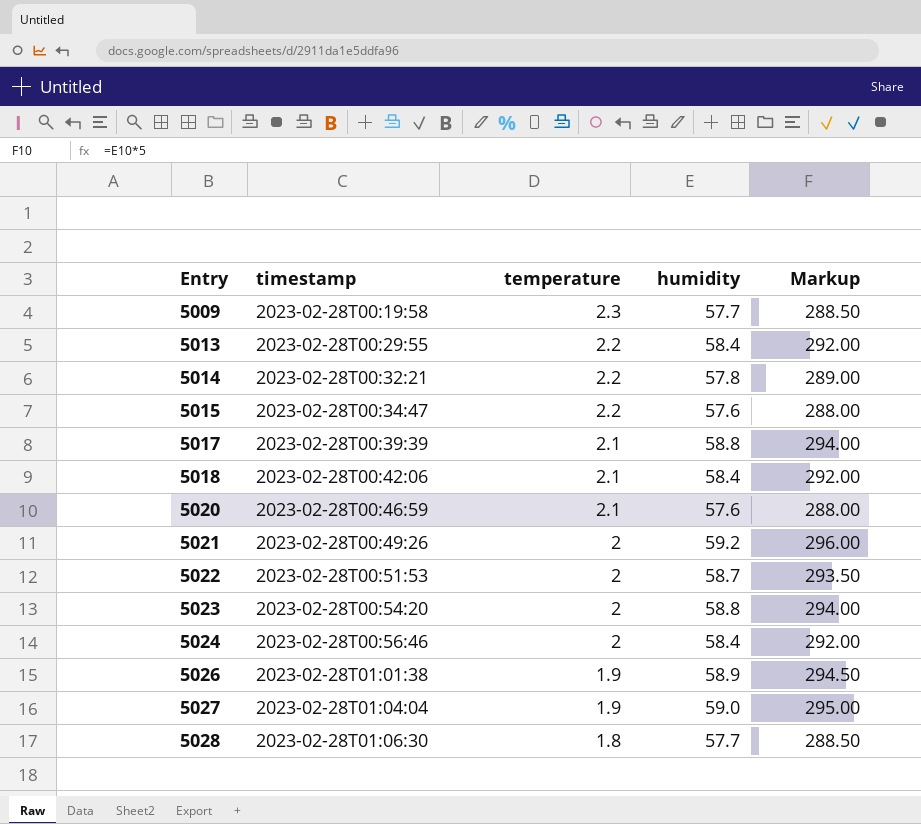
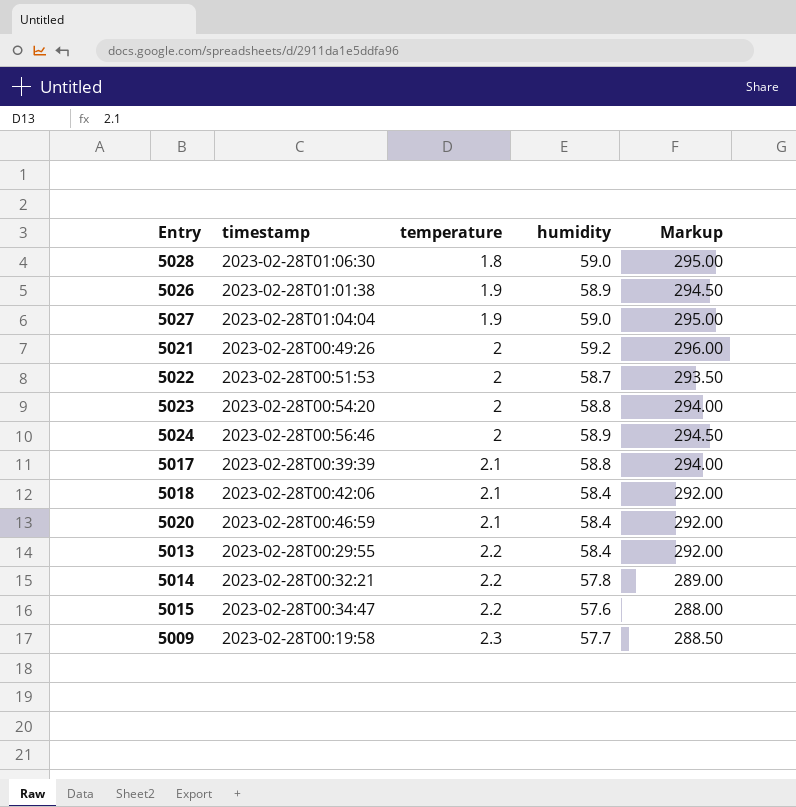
row order: Entry ascending -> temperature ascending
5028 | humidity: 57.7 -> 59.0
5028 | Markup: 288.50 -> 295.00
5024 | humidity: 58.4 -> 58.9
5024 | Markup: 292.00 -> 294.50
5020 | humidity: 57.6 -> 58.4
5020 | Markup: 288.00 -> 292.00

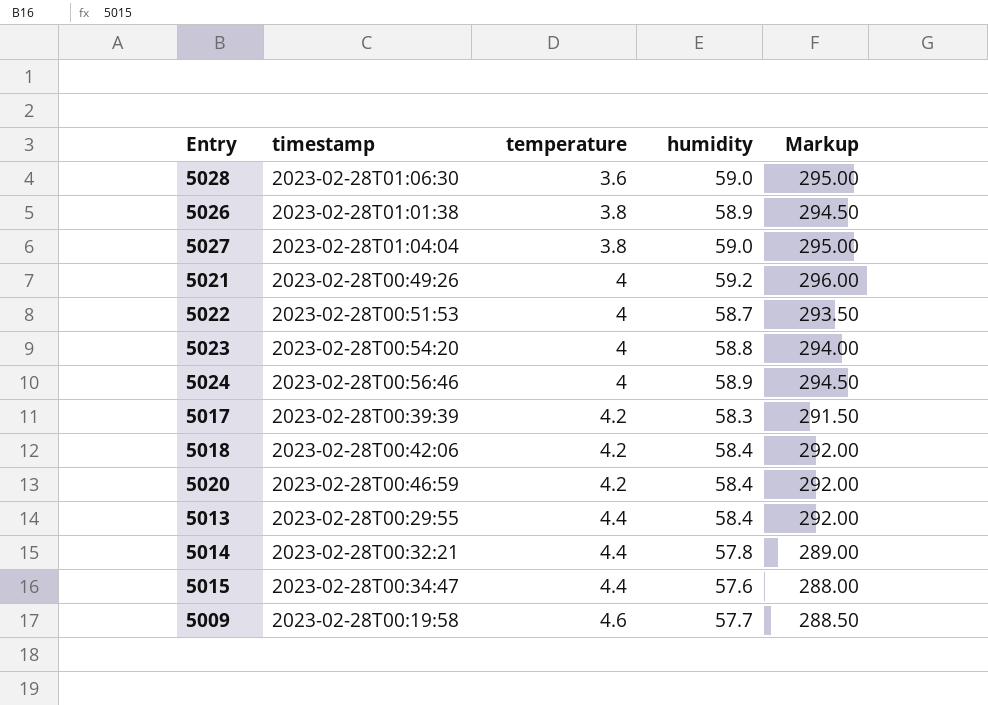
5028 | temperature: 1.8 -> 3.6
5026 | temperature: 1.9 -> 3.8
5027 | temperature: 1.9 -> 3.8
5021 | temperature: 2 -> 4
5022 | temperature: 2 -> 4
5023 | temperature: 2 -> 4
5024 | temperature: 2 -> 4
5017 | temperature: 2.1 -> 4.2
5017 | humidity: 58.8 -> 58.3
5017 | Markup: 294.00 -> 291.50
5018 | temperature: 2.1 -> 4.2
5020 | temperature: 2.1 -> 4.2
5013 | temperature: 2.2 -> 4.4
5014 | temperature: 2.2 -> 4.4
5015 | temperature: 2.2 -> 4.4
5009 | temperature: 2.3 -> 4.6

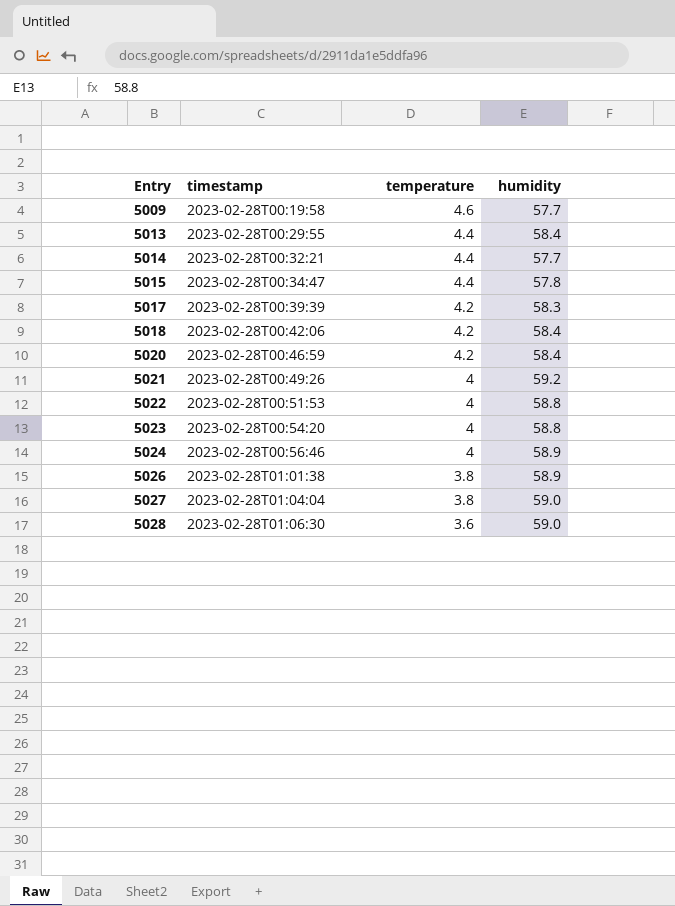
row order: temperature ascending -> Entry ascending
column Markup | formula: [humidity] * 5 -> none
5014 | humidity: 57.8 -> 57.7
5015 | humidity: 57.6 -> 57.8
5022 | humidity: 58.7 -> 58.8

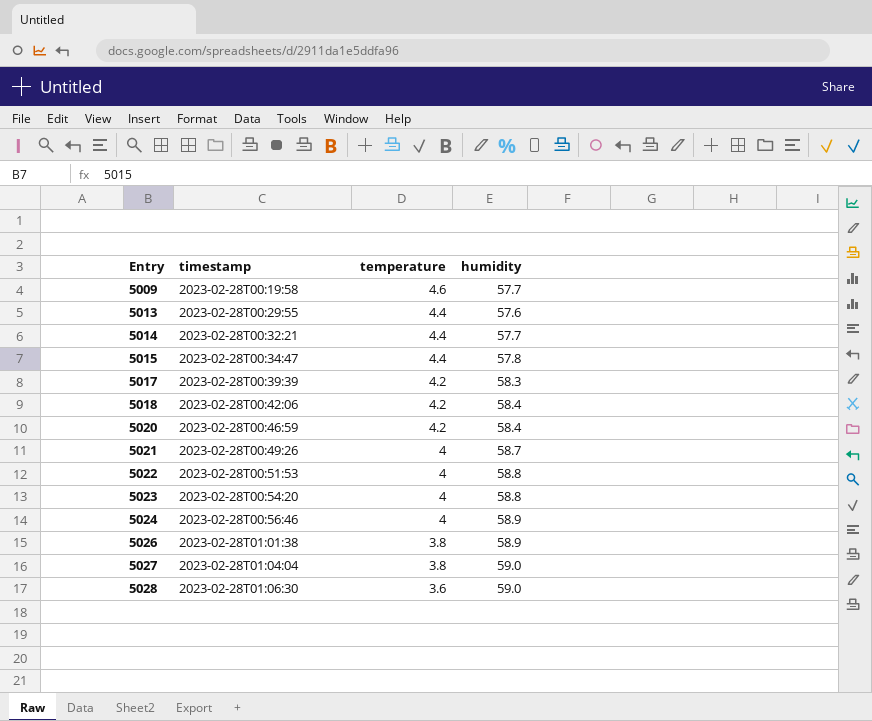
5013 | humidity: 58.4 -> 57.6
5021 | humidity: 59.2 -> 58.7

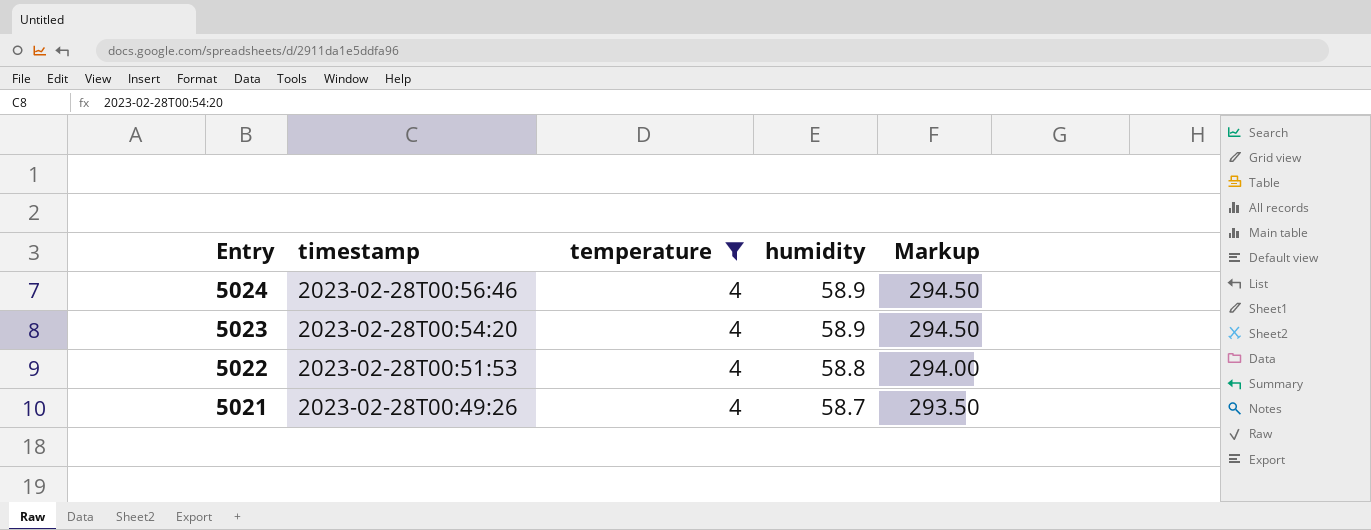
filter: none -> temperature = 4
row order: Entry ascending -> Entry descending
column Markup | formula: none -> [humidity] * 5
5023 | humidity: 58.8 -> 58.9

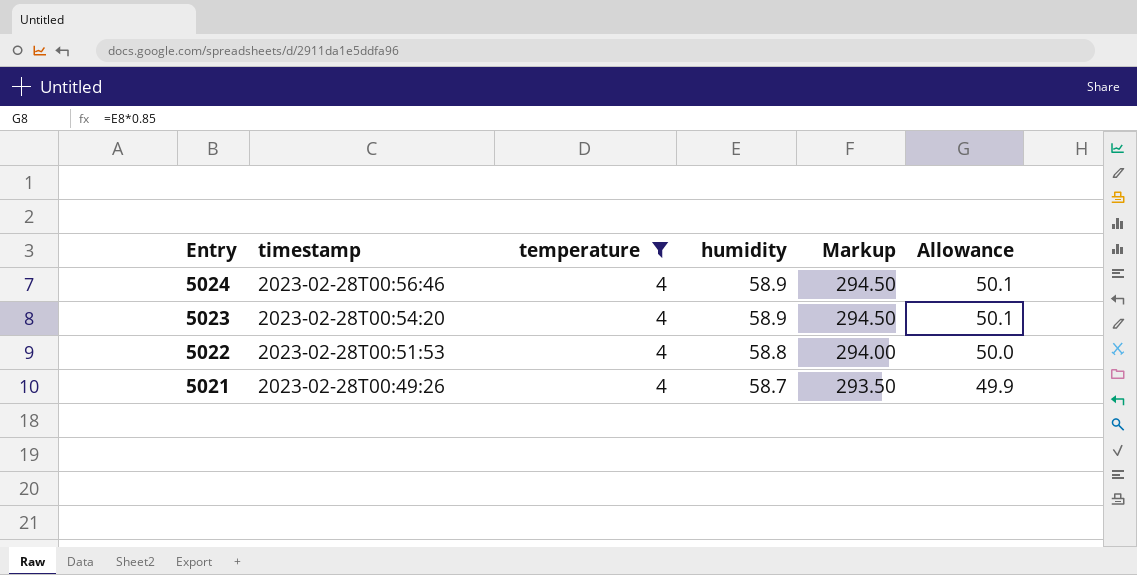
column Allowance | formula: none -> [humidity] * 0.85

